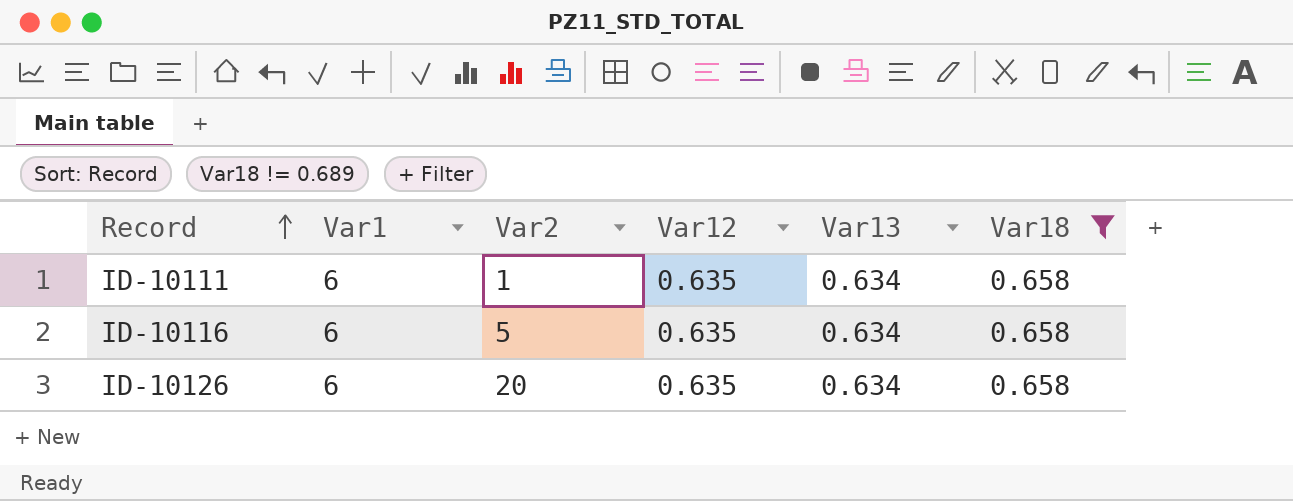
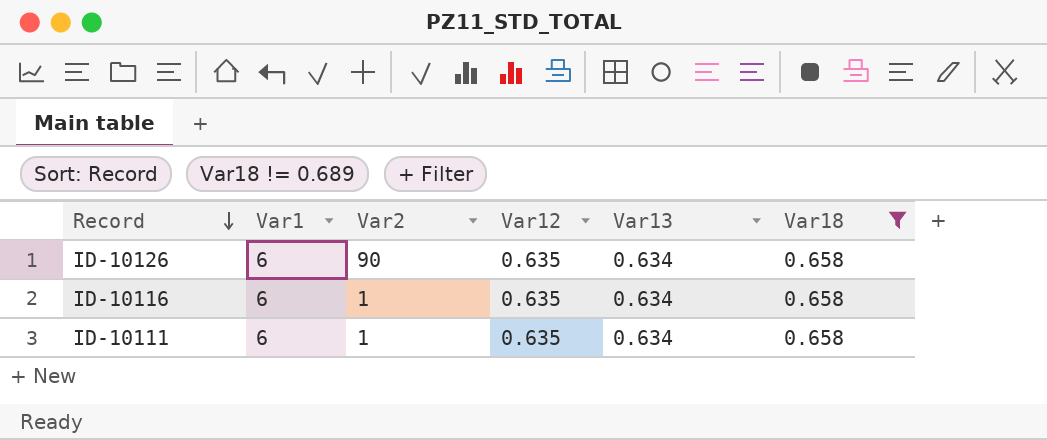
row order: Record ascending -> Record descending
ID-10126 | Var2: 20 -> 90
ID-10116 | Var2: 5 -> 1

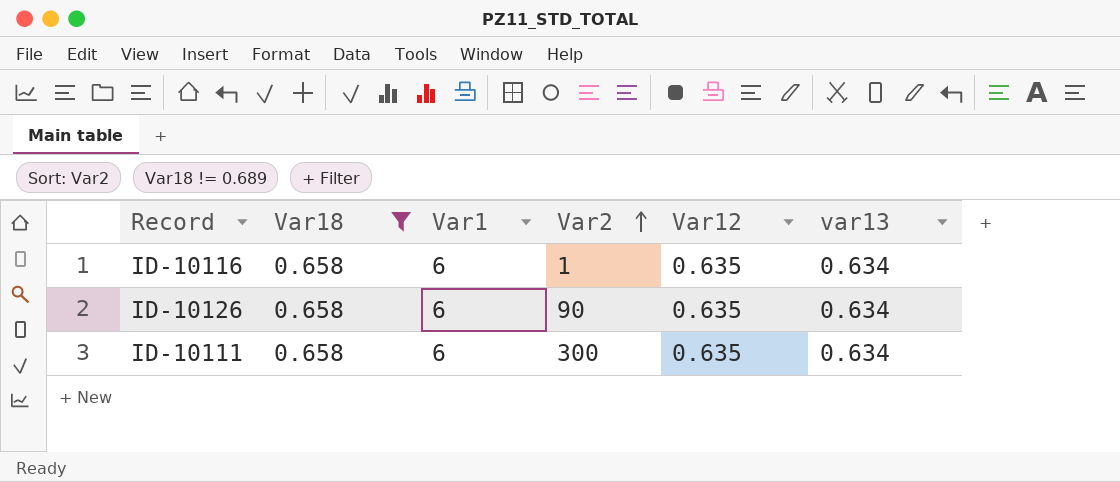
row order: Record descending -> Var2 ascending
column Var18 | position: 6 -> 2
column name: Var13 -> var13
ID-10111 | Var2: 1 -> 300

